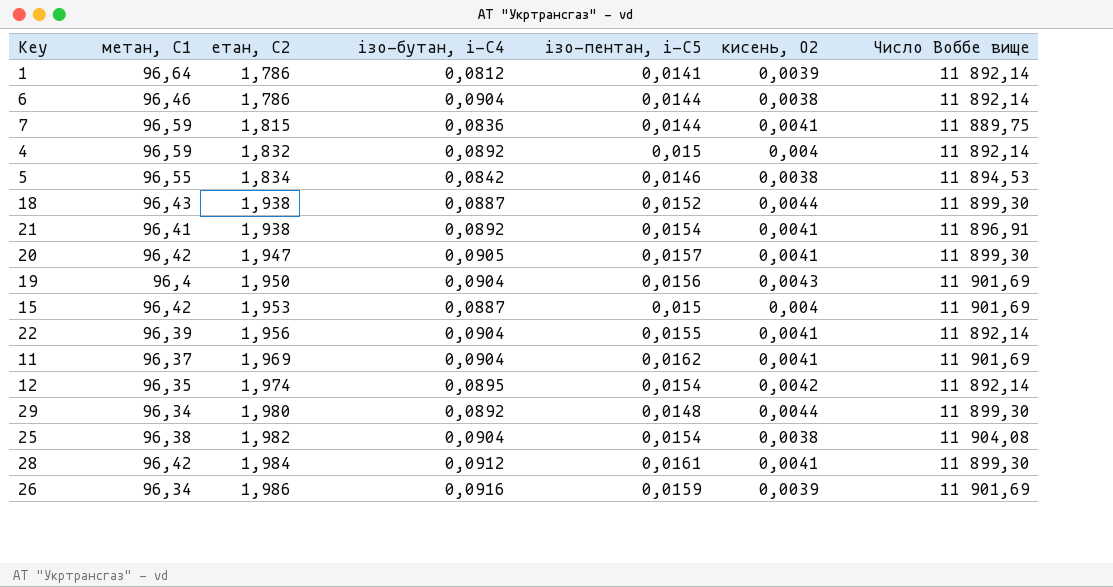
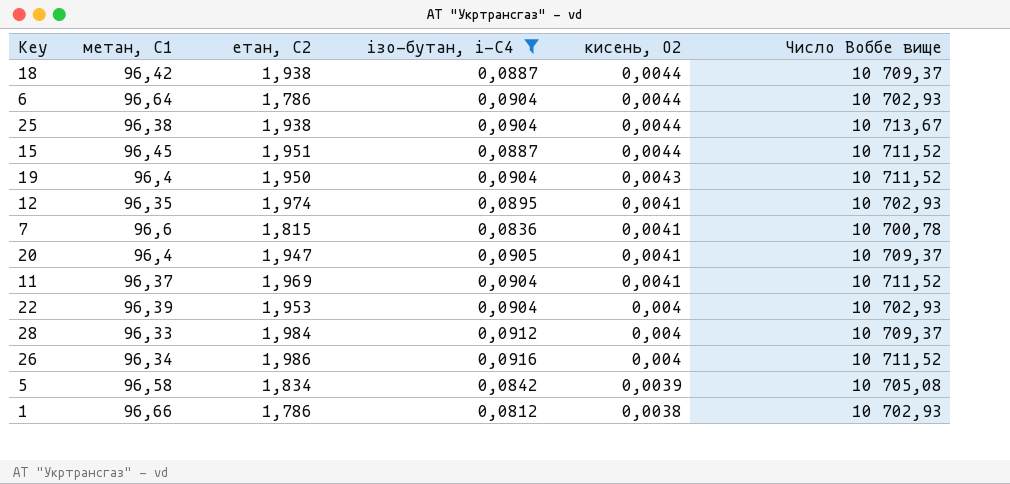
filter: none -> ізо-бутан, і-С4 != 0,0892
row order: етан, С2 ascending -> кисень, О2 descending
column ізо-пентан, і-С5 | position: 5 -> none
18 | метан, С1: 96,43 -> 96,42
18 | Число Воббе вище: 11 899,30 -> 10 709,37
6 | метан, С1: 96,46 -> 96,64
6 | кисень, О2: 0,0038 -> 0,0044
6 | Число Воббе вище: 11 892,14 -> 10 702,93
25 | етан, С2: 1,982 -> 1,938
25 | кисень, О2: 0,0038 -> 0,0044
25 | Число Воббе вище: 11 904,08 -> 10 713,67
15 | метан, С1: 96,42 -> 96,45
15 | етан, С2: 1,953 -> 1,951
15 | кисень, О2: 0,004 -> 0,0044
15 | Число Воббе вище: 11 901,69 -> 10 711,52
19 | Число Воббе вище: 11 901,69 -> 10 711,52
12 | кисень, О2: 0,0042 -> 0,0041
12 | Число Воббе вище: 11 892,14 -> 10 702,93
7 | метан, С1: 96,59 -> 96,6
7 | Число Воббе вище: 11 889,75 -> 10 700,78
20 | метан, С1: 96,42 -> 96,4
20 | Число Воббе вище: 11 899,30 -> 10 709,37
11 | Число Воббе вище: 11 901,69 -> 10 711,52
22 | етан, С2: 1,956 -> 1,953
22 | кисень, О2: 0,0041 -> 0,004
22 | Число Воббе вище: 11 892,14 -> 10 702,93
28 | метан, С1: 96,42 -> 96,33
28 | кисень, О2: 0,0041 -> 0,004
28 | Число Воббе вище: 11 899,30 -> 10 709,37
26 | кисень, О2: 0,0039 -> 0,004
26 | Число Воббе вище: 11 901,69 -> 10 711,52
5 | метан, С1: 96,55 -> 96,58
5 | кисень, О2: 0,0038 -> 0,0039
5 | Число Воббе вище: 11 894,53 -> 10 705,08
1 | метан, С1: 96,64 -> 96,66
1 | кисень, О2: 0,0039 -> 0,0038
1 | Число Воббе вище: 11 892,14 -> 10 702,93

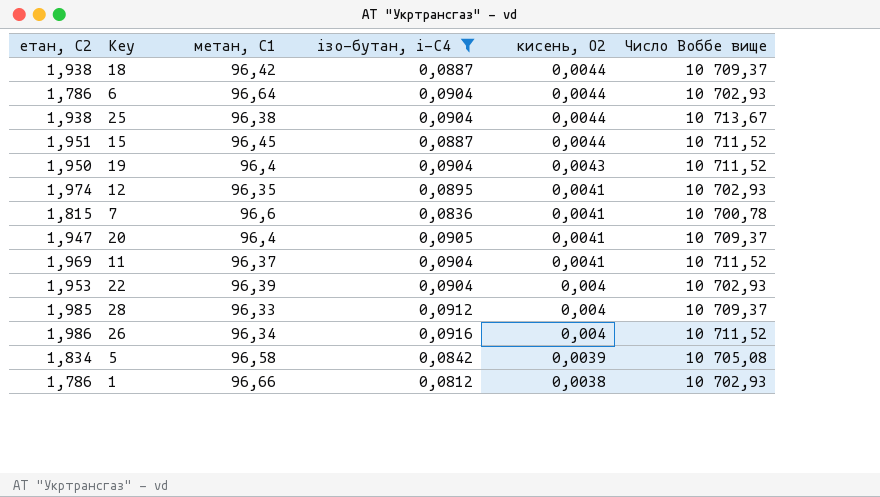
column етан, С2 | position: 3 -> 1
28 | етан, С2: 1,984 -> 1,985

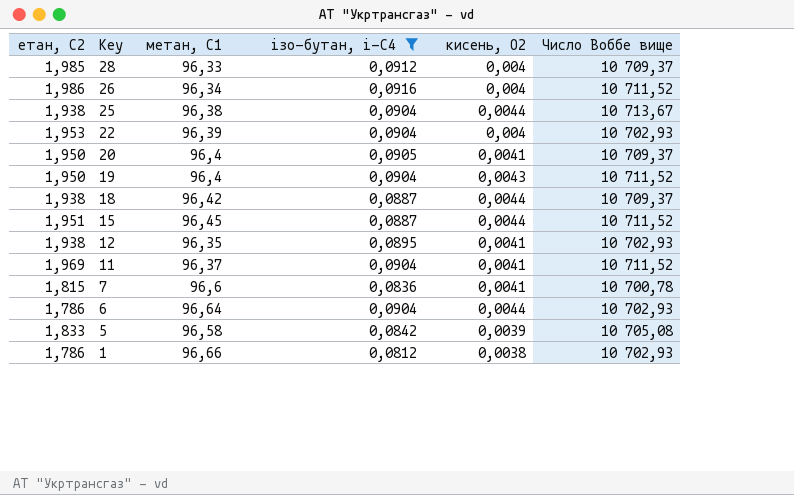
row order: кисень, О2 descending -> Key descending
20 | етан, С2: 1,947 -> 1,950
12 | етан, С2: 1,974 -> 1,938
5 | етан, С2: 1,834 -> 1,833

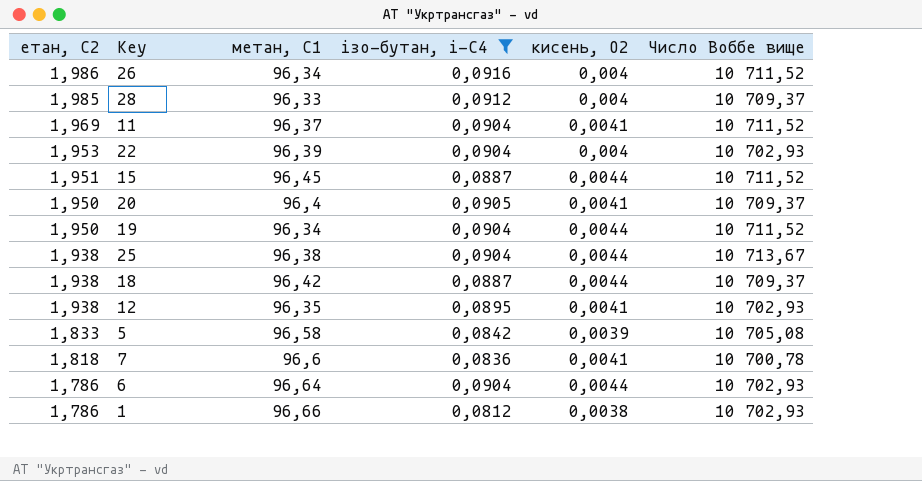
row order: Key descending -> етан, С2 descending
19 | метан, С1: 96,4 -> 96,34
19 | кисень, О2: 0,0043 -> 0,0044
7 | етан, С2: 1,815 -> 1,818

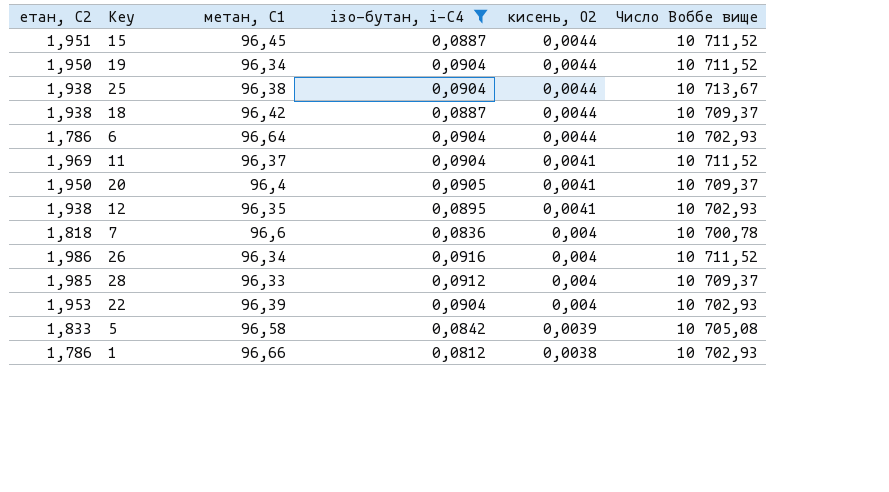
row order: етан, С2 descending -> кисень, О2 descending
7 | кисень, О2: 0,0041 -> 0,004

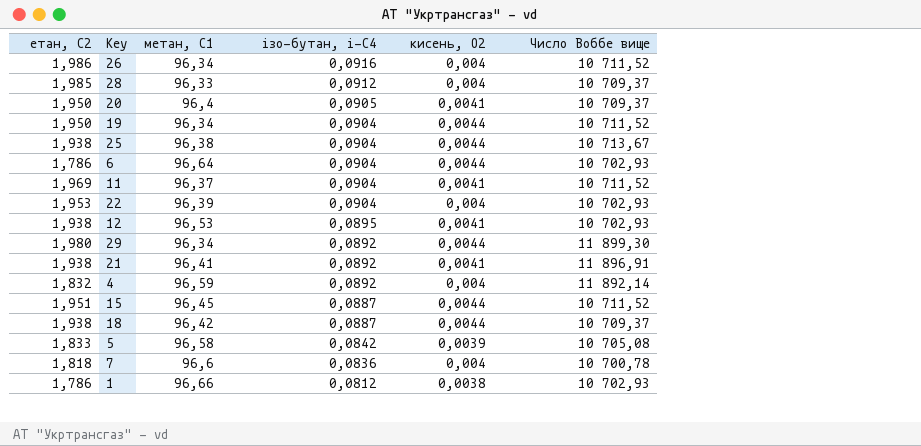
filter: ізо-бутан, і-С4 != 0,0892 -> none
row order: кисень, О2 descending -> ізо-бутан, і-С4 descending
12 | метан, С1: 96,35 -> 96,53

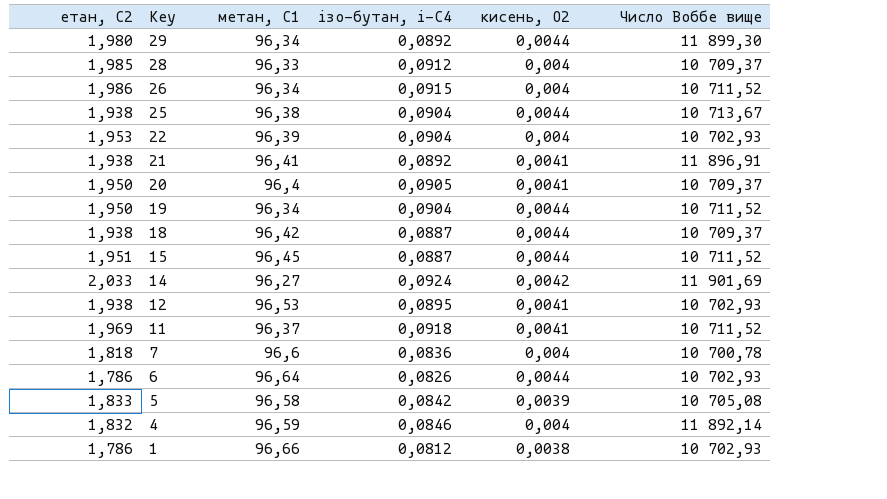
row order: ізо-бутан, і-С4 descending -> Key descending
26 | ізо-бутан, і-С4: 0,0916 -> 0,0915
row 14: none -> 2,033 | 96,27 | 0,0924 | 0,0042 | 11 901,69
11 | ізо-бутан, і-С4: 0,0904 -> 0,0918
6 | ізо-бутан, і-С4: 0,0904 -> 0,0826
4 | ізо-бутан, і-С4: 0,0892 -> 0,0846

